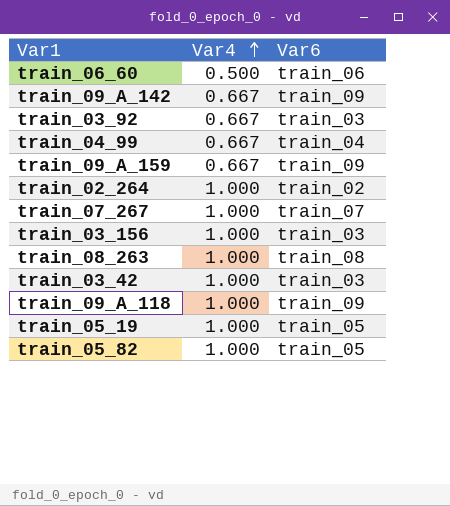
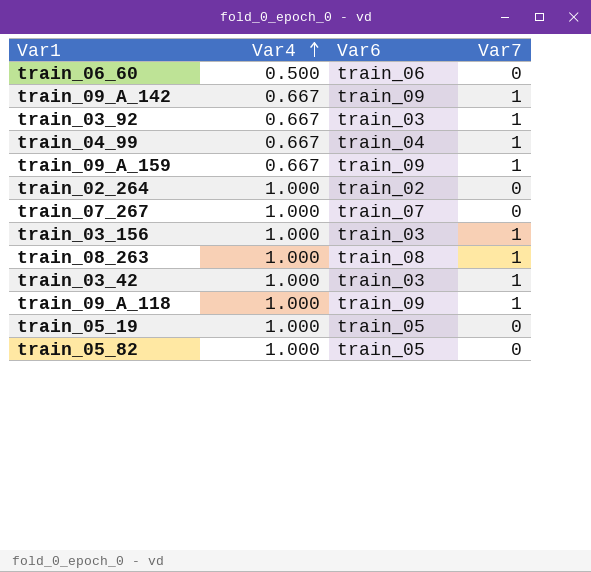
column Var7 | position: none -> 4

